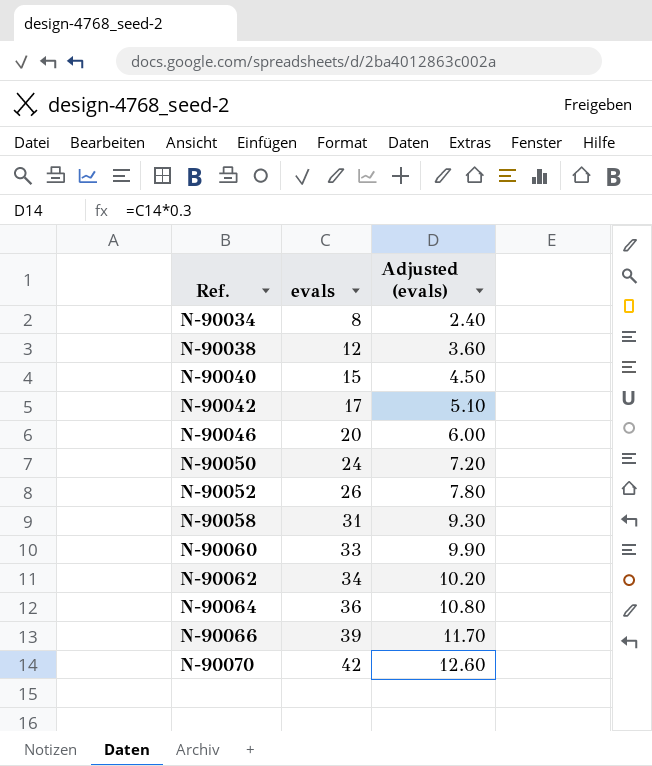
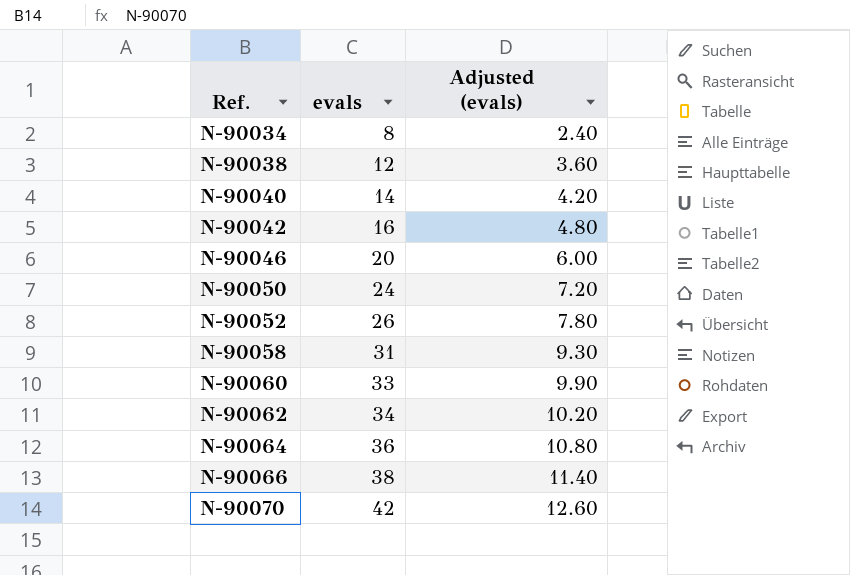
N-90040 | evals: 15 -> 14
N-90040 | Adjusted (evals): 4.50 -> 4.20
N-90042 | evals: 17 -> 16
N-90042 | Adjusted (evals): 5.10 -> 4.80
N-90066 | evals: 39 -> 38
N-90066 | Adjusted (evals): 11.70 -> 11.40

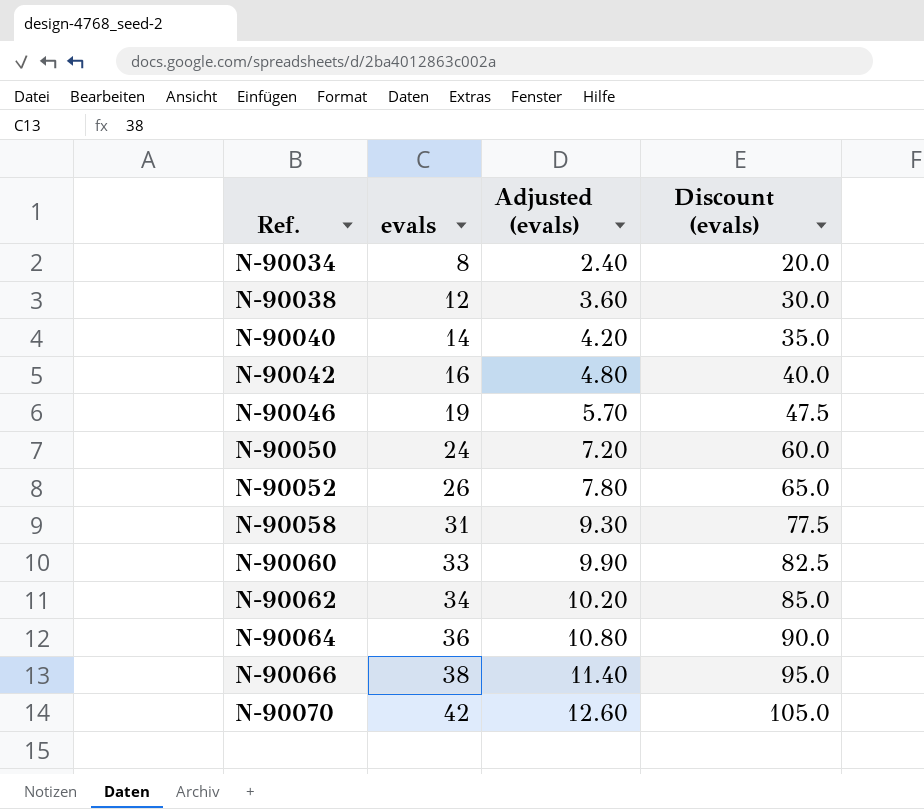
column Discount (evals) | formula: none -> [evals] * 2.5
N-90046 | evals: 20 -> 19
N-90046 | Adjusted (evals): 6.00 -> 5.70

